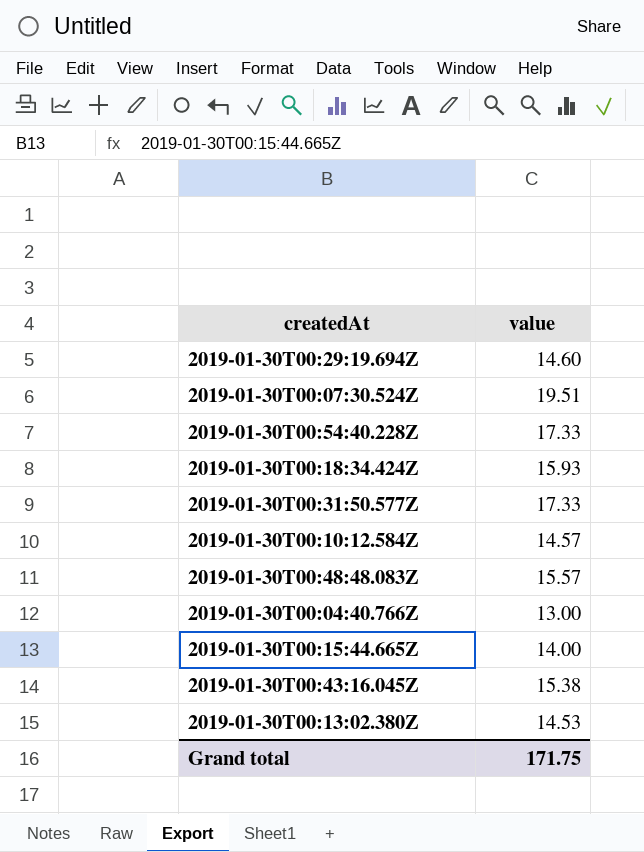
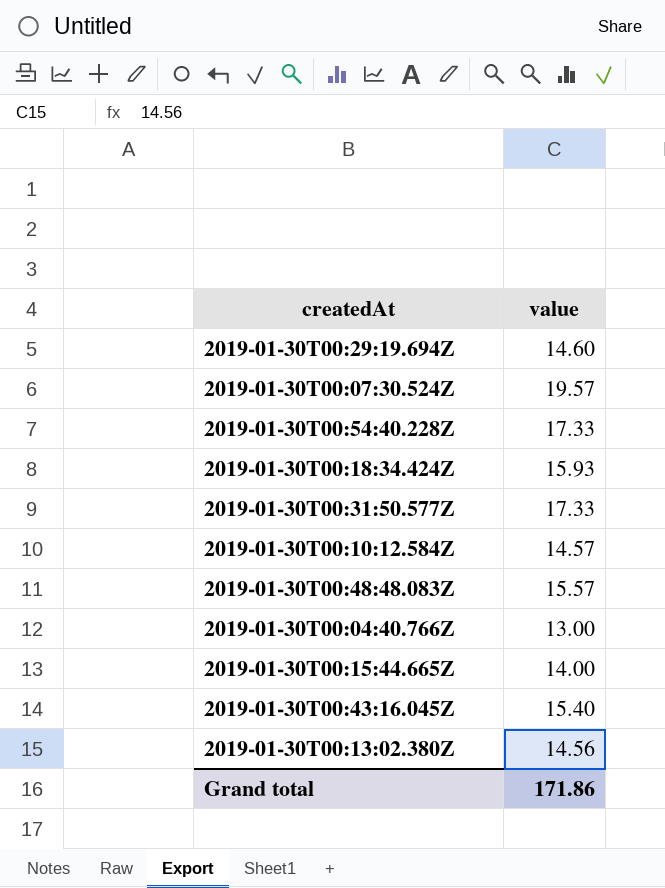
2019-01-30T00:07:30.524Z | value: 19.51 -> 19.57
2019-01-30T00:43:16.045Z | value: 15.38 -> 15.40
2019-01-30T00:13:02.380Z | value: 14.53 -> 14.56
Grand total | value: 171.75 -> 171.86

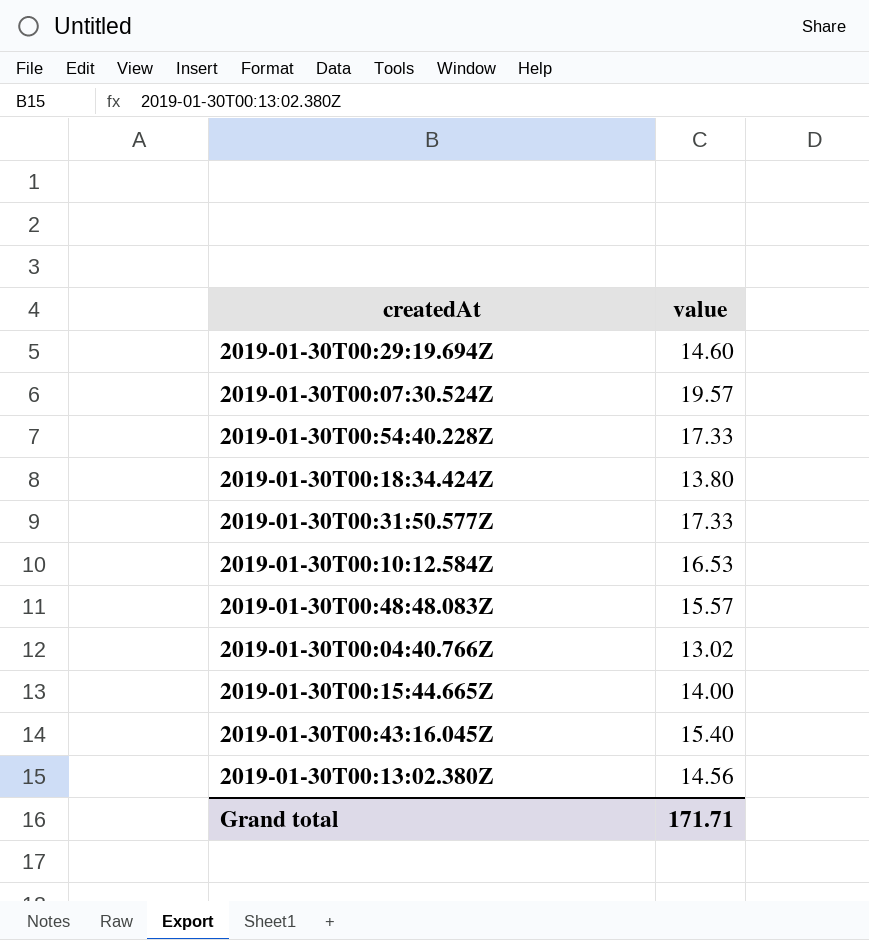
2019-01-30T00:18:34.424Z | value: 15.93 -> 13.80
2019-01-30T00:10:12.584Z | value: 14.57 -> 16.53
2019-01-30T00:04:40.766Z | value: 13.00 -> 13.02
Grand total | value: 171.86 -> 171.71

